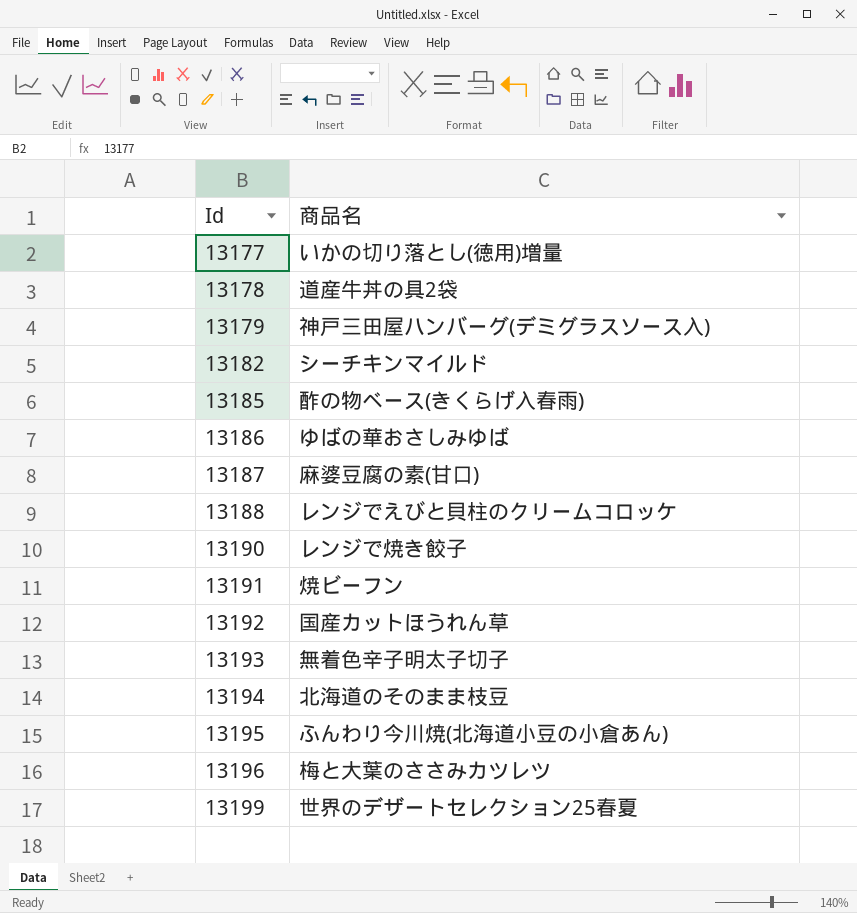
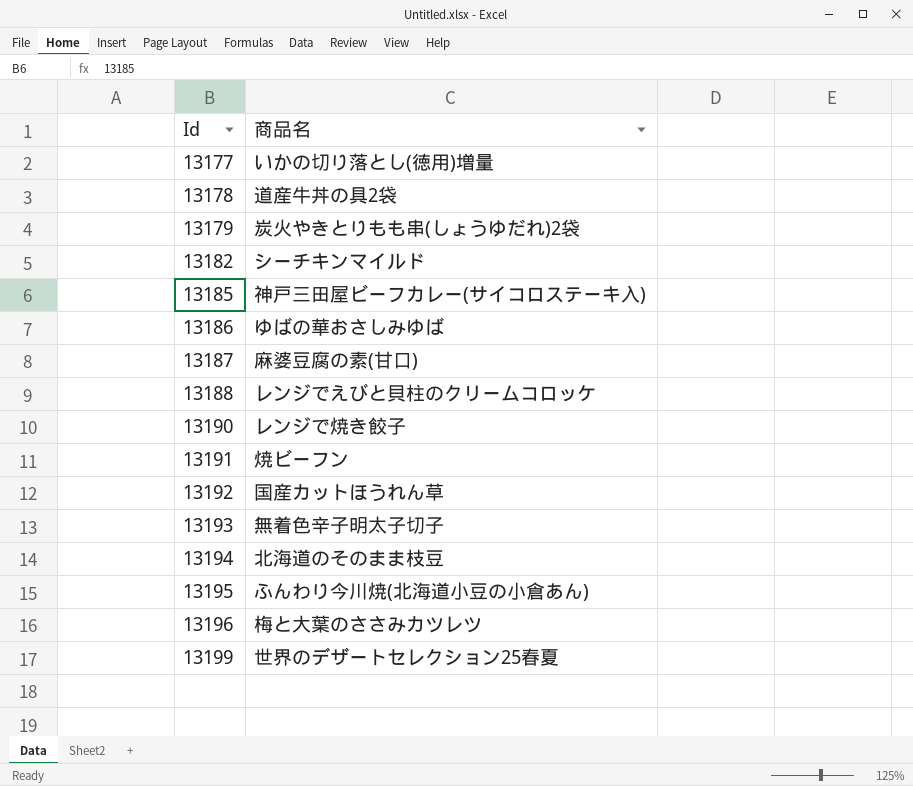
13179 | 商品名: 神戸三田屋ハンバーグ(デミグラスソース入) -> 炭火やきとりもも串(しょうゆだれ)2袋
13185 | 商品名: 酢の物ベース(きくらげ入春雨) -> 神戸三田屋ビーフカレー(サイコロステーキ入)

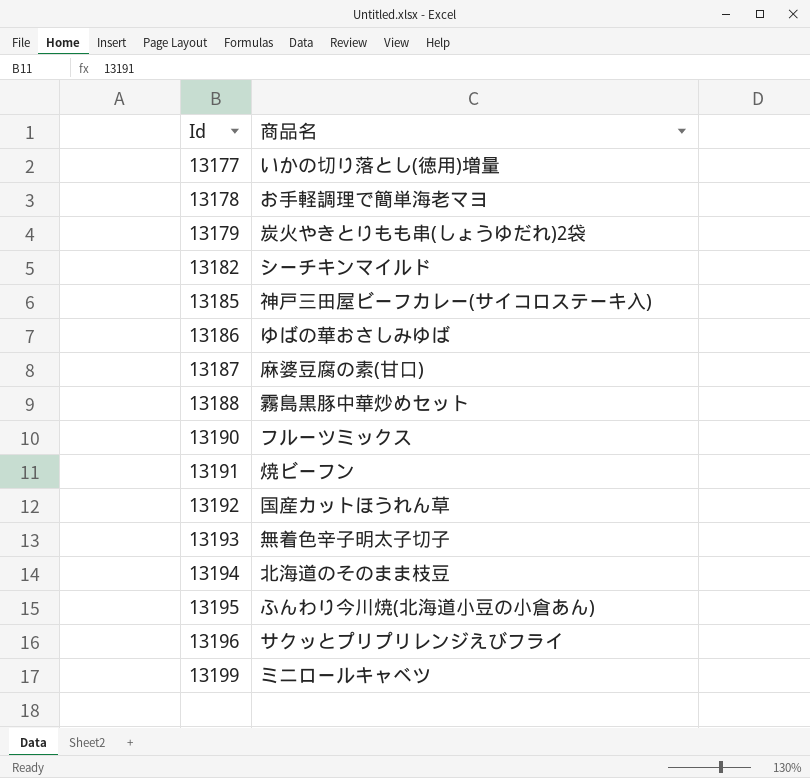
13178 | 商品名: 道産牛丼の具2袋 -> お手軽調理で簡単海老マヨ
13188 | 商品名: レンジでえびと貝柱のクリームコロッケ -> 霧島黒豚中華炒めセット
13190 | 商品名: レンジで焼き餃子 -> フルーツミックス
13196 | 商品名: 梅と大葉のささみカツレツ -> サクッとプリプリレンジえびフライ
13199 | 商品名: 世界のデザートセレクション25春夏 -> ミニロールキャベツ

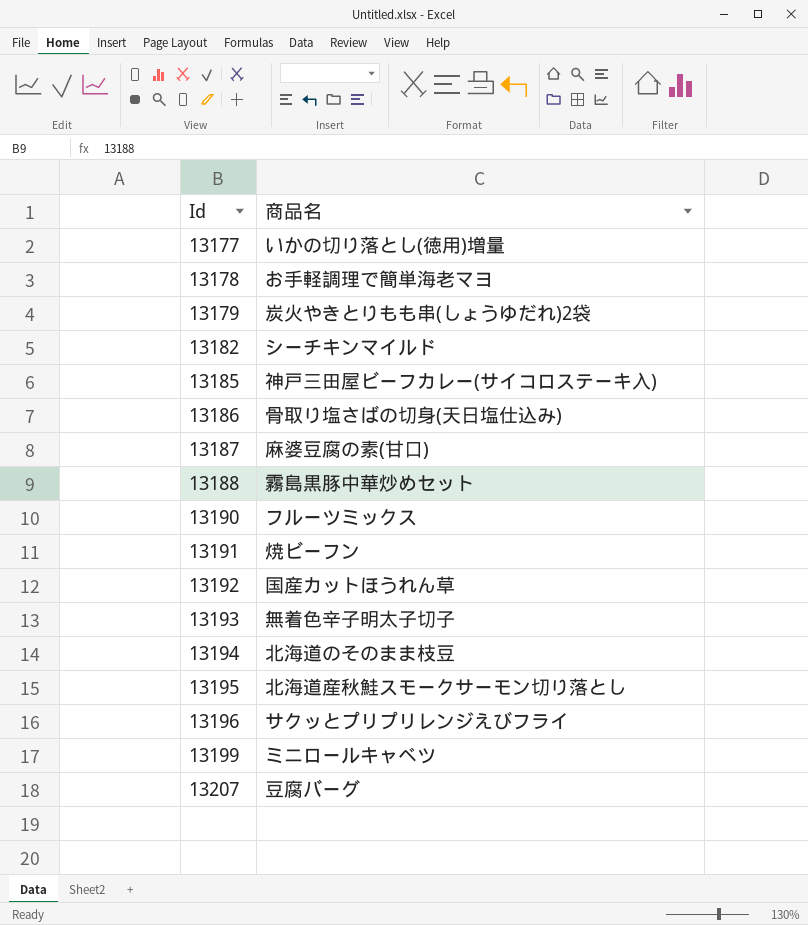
13186 | 商品名: ゆばの華おさしみゆば -> 骨取り塩さばの切身(天日塩仕込み)
13195 | 商品名: ふんわり今川焼(北海道小豆の小倉あん) -> 北海道産秋鮭スモークサーモン切り落とし
row 13207: none -> 豆腐バーグ

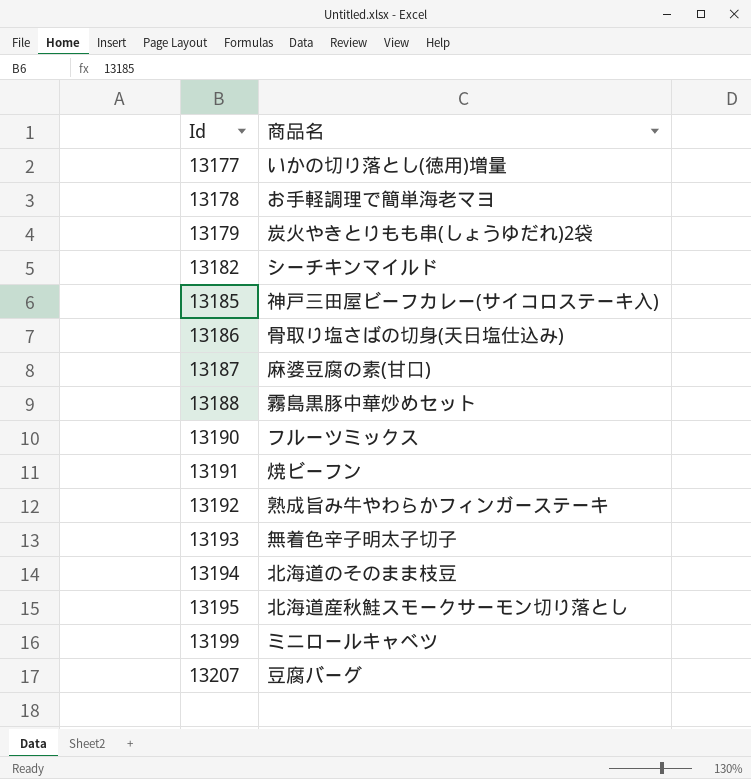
row 13196: サクッとプリプリレンジえびフライ -> none
13192 | 商品名: 国産カットほうれん草 -> 熟成旨み牛やわらかフィンガーステーキ

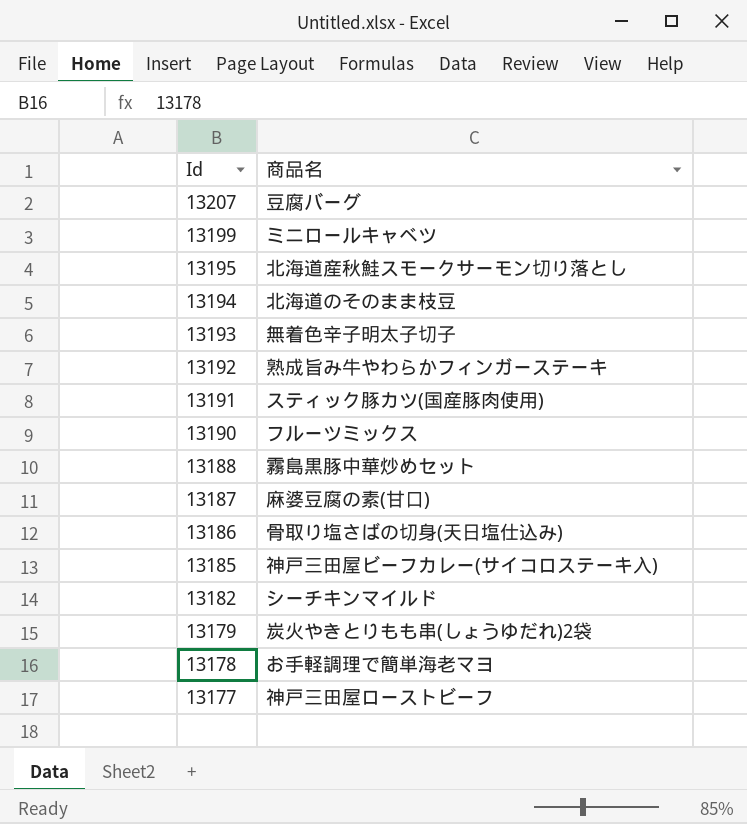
row order: Id ascending -> Id descending
13191 | 商品名: 焼ビーフン -> スティック豚カツ(国産豚肉使用)
13177 | 商品名: いかの切り落とし(徳用)増量 -> 神戸三田屋ローストビーフ

